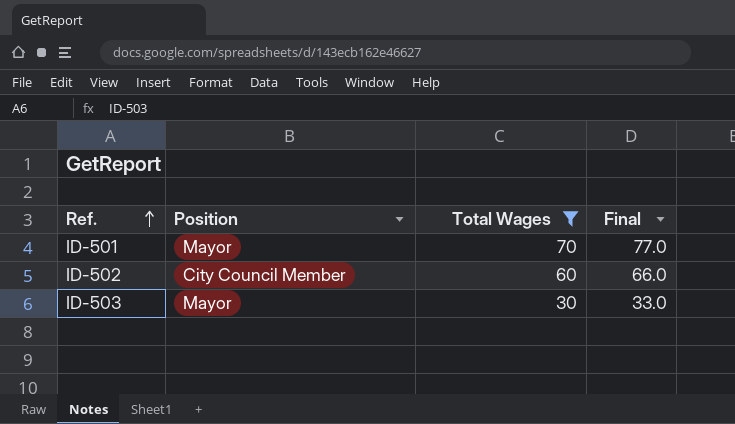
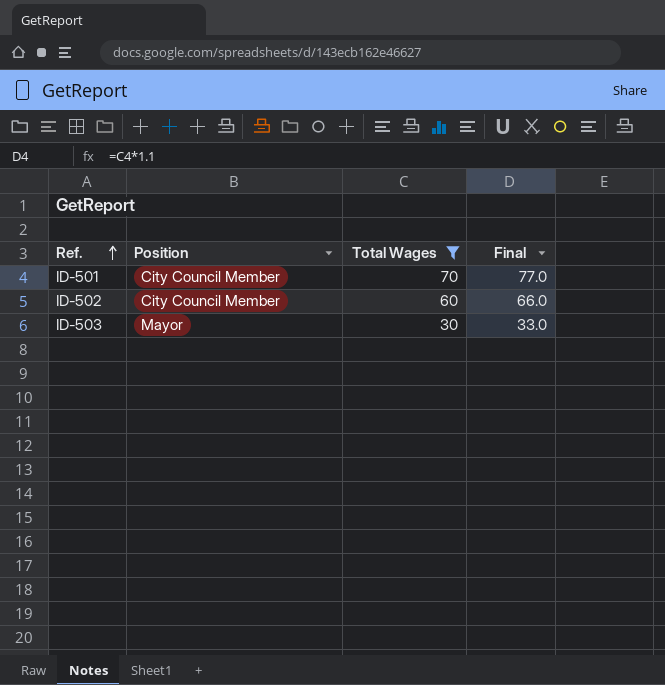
ID-501 | Position: Mayor -> City Council Member

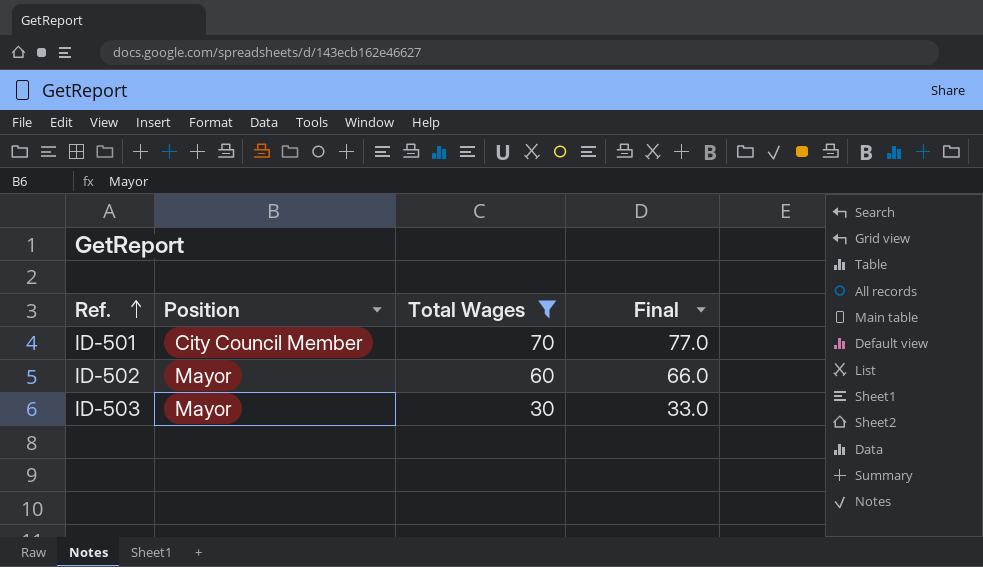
ID-502 | Position: City Council Member -> Mayor

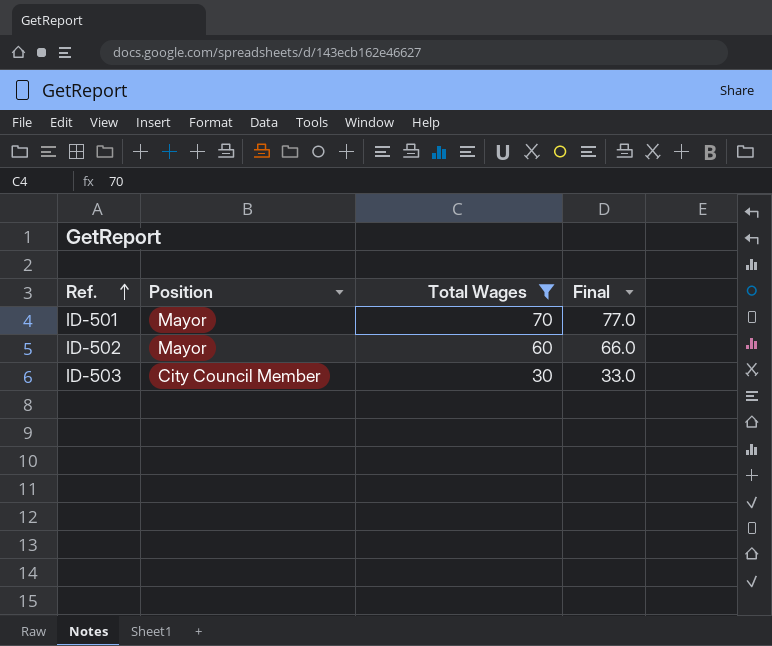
ID-501 | Position: City Council Member -> Mayor
ID-503 | Position: Mayor -> City Council Member

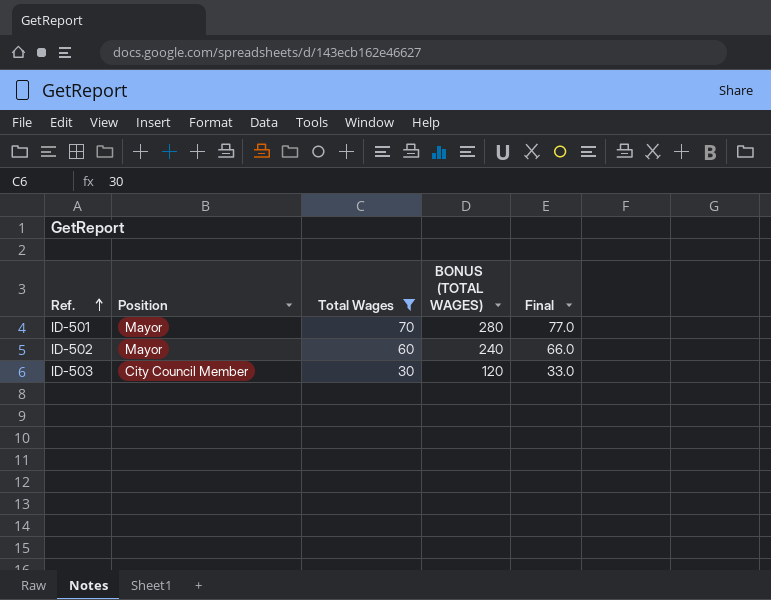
column BONUS (TOTAL WAGES) | formula: none -> [Total Wages] * 4

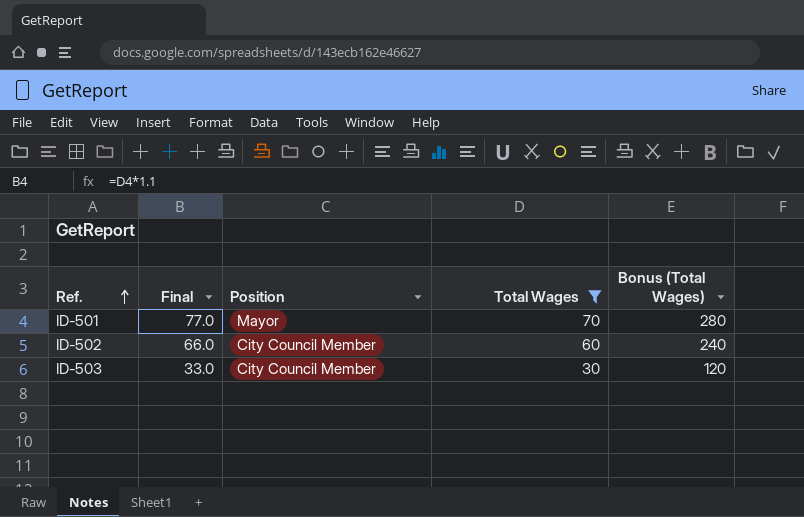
column Final | position: 5 -> 2
column name: BONUS (TOTAL WAGES) -> Bonus (Total Wages)
ID-502 | Position: Mayor -> City Council Member

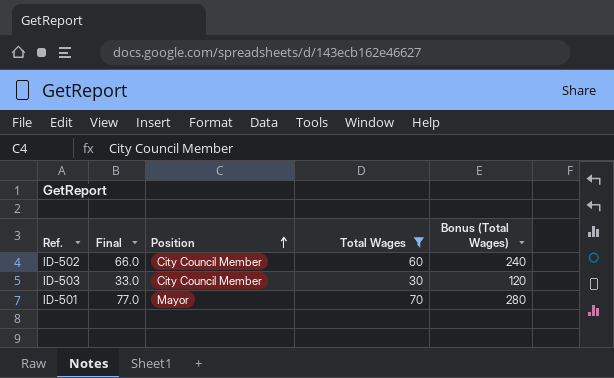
row order: Ref. ascending -> Position ascending

